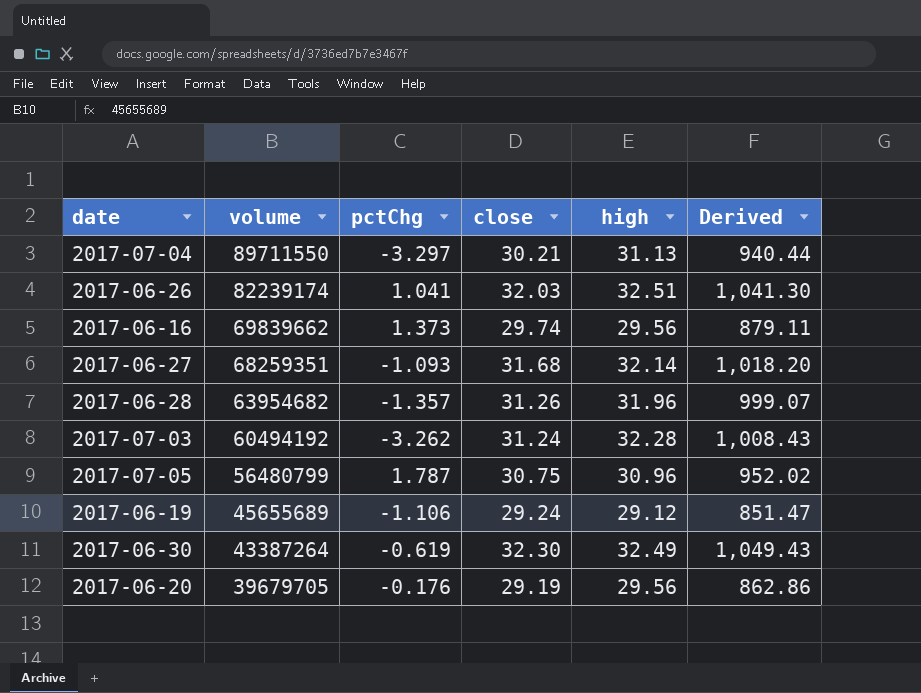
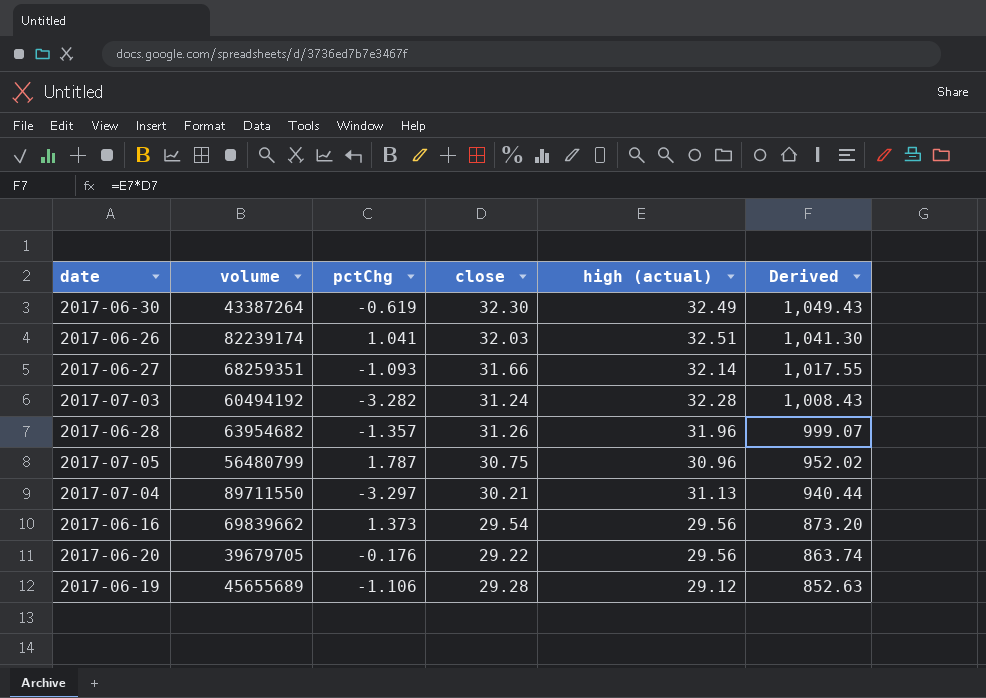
row order: volume descending -> Derived descending
column name: high -> high (actual)
2017-06-27 | close: 31.68 -> 31.66
2017-06-27 | Derived: 1,018.20 -> 1,017.55
2017-07-03 | pctChg: -3.262 -> -3.282
2017-06-16 | close: 29.74 -> 29.54
2017-06-16 | Derived: 879.11 -> 873.20
2017-06-20 | close: 29.19 -> 29.22
2017-06-20 | Derived: 862.86 -> 863.74
2017-06-19 | close: 29.24 -> 29.28
2017-06-19 | Derived: 851.47 -> 852.63

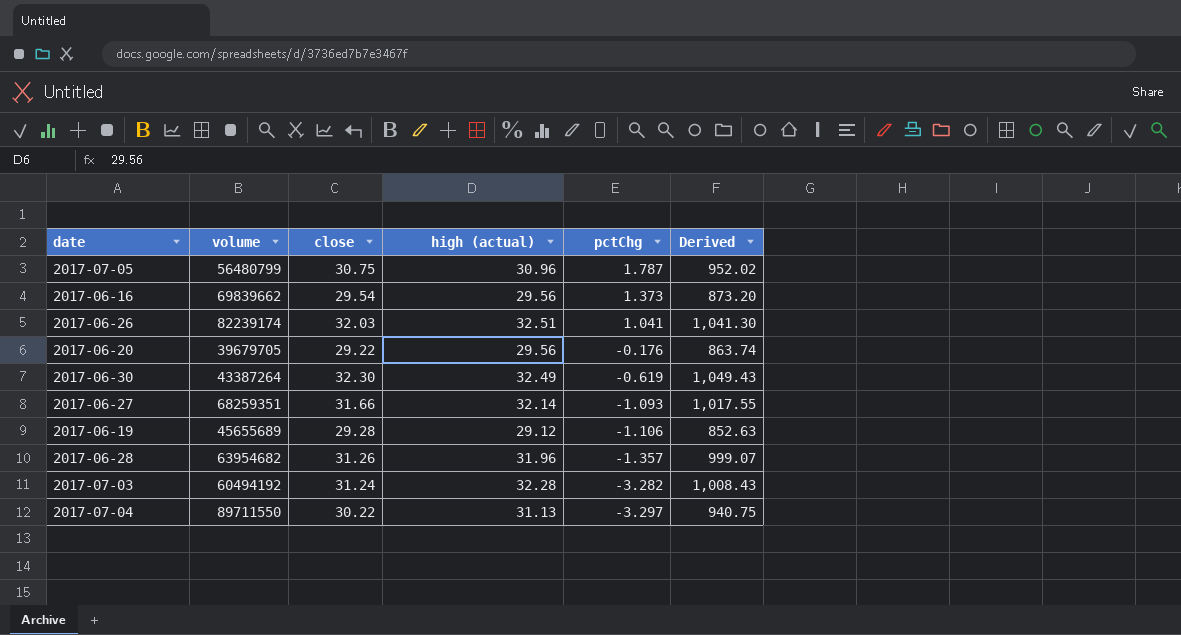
row order: Derived descending -> pctChg descending
column pctChg | position: 3 -> 5
2017-07-04 | close: 30.21 -> 30.22
2017-07-04 | Derived: 940.44 -> 940.75

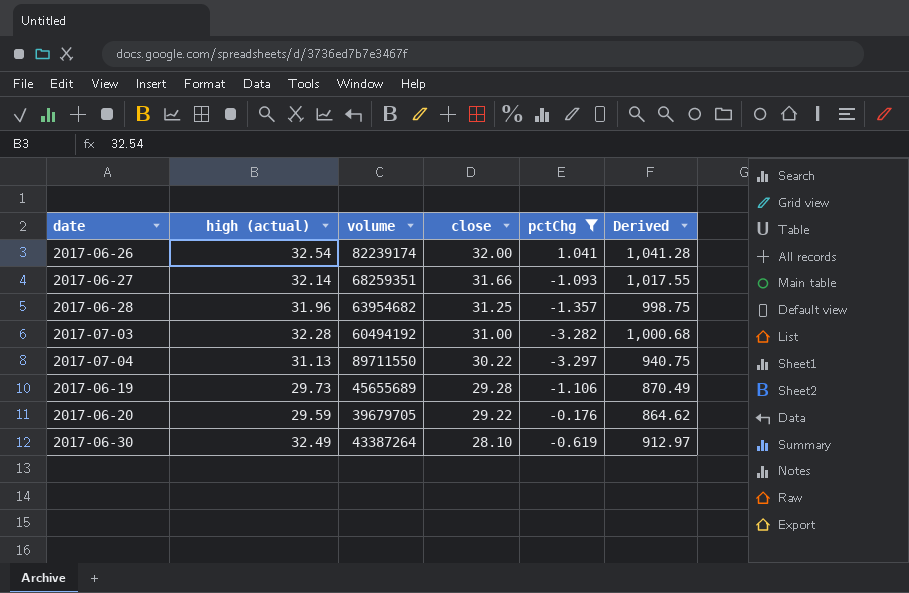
filter: none -> pctChg <= 1.041
row order: pctChg descending -> close descending
column high (actual) | position: 4 -> 2
2017-06-26 | high (actual): 32.51 -> 32.54
2017-06-26 | close: 32.03 -> 32.00
2017-06-26 | Derived: 1,041.30 -> 1,041.28
2017-06-28 | close: 31.26 -> 31.25
2017-06-28 | Derived: 999.07 -> 998.75
2017-07-03 | close: 31.24 -> 31.00
2017-07-03 | Derived: 1,008.43 -> 1,000.68
2017-06-19 | high (actual): 29.12 -> 29.73
2017-06-19 | Derived: 852.63 -> 870.49
2017-06-20 | high (actual): 29.56 -> 29.59
2017-06-20 | Derived: 863.74 -> 864.62
2017-06-30 | close: 32.30 -> 28.10
2017-06-30 | Derived: 1,049.43 -> 912.97

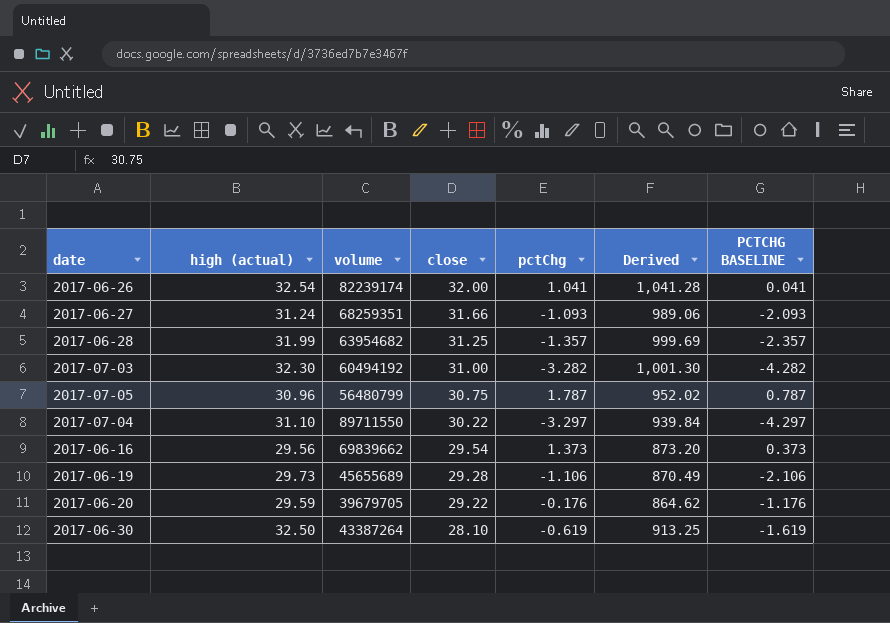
filter: pctChg <= 1.041 -> none
column PCTCHG BASELINE | formula: none -> [pctChg] - 1
2017-06-27 | high (actual): 32.14 -> 31.24
2017-06-27 | Derived: 1,017.55 -> 989.06
2017-06-28 | high (actual): 31.96 -> 31.99
2017-06-28 | Derived: 998.75 -> 999.69
2017-07-03 | high (actual): 32.28 -> 32.30
2017-07-03 | Derived: 1,000.68 -> 1,001.30
2017-07-04 | high (actual): 31.13 -> 31.10
2017-07-04 | Derived: 940.75 -> 939.84
2017-06-30 | high (actual): 32.49 -> 32.50
2017-06-30 | Derived: 912.97 -> 913.25

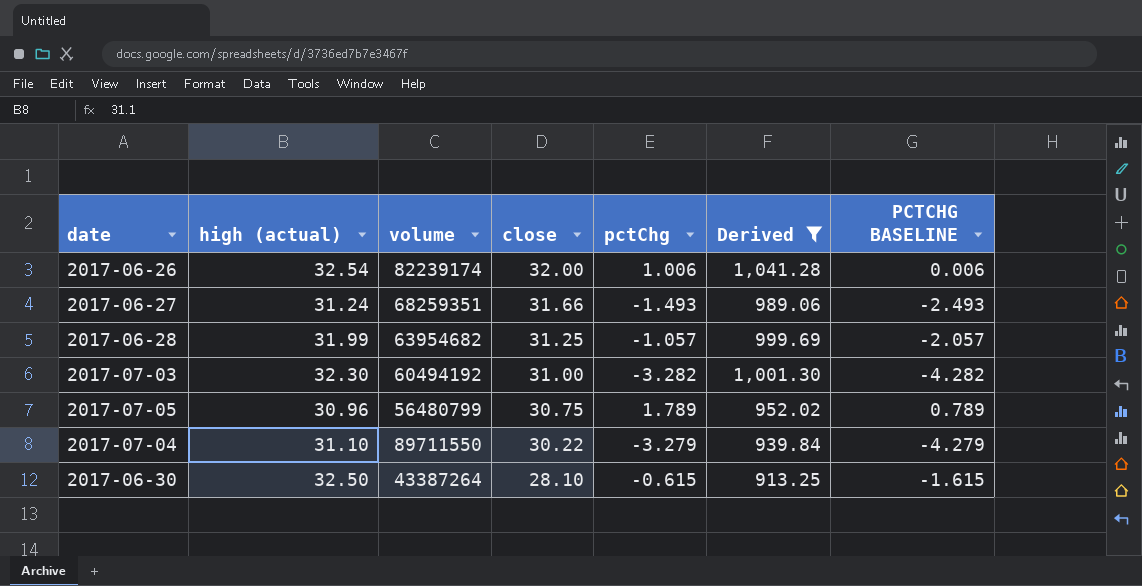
filter: none -> Derived >= 913.25
2017-06-26 | pctChg: 1.041 -> 1.006
2017-06-26 | PCTCHG BASELINE: 0.041 -> 0.006
2017-06-27 | pctChg: -1.093 -> -1.493
2017-06-27 | PCTCHG BASELINE: -2.093 -> -2.493
2017-06-28 | pctChg: -1.357 -> -1.057
2017-06-28 | PCTCHG BASELINE: -2.357 -> -2.057
2017-07-05 | pctChg: 1.787 -> 1.789
2017-07-05 | PCTCHG BASELINE: 0.787 -> 0.789
2017-07-04 | pctChg: -3.297 -> -3.279
2017-07-04 | PCTCHG BASELINE: -4.297 -> -4.279
2017-06-30 | pctChg: -0.619 -> -0.615
2017-06-30 | PCTCHG BASELINE: -1.619 -> -1.615

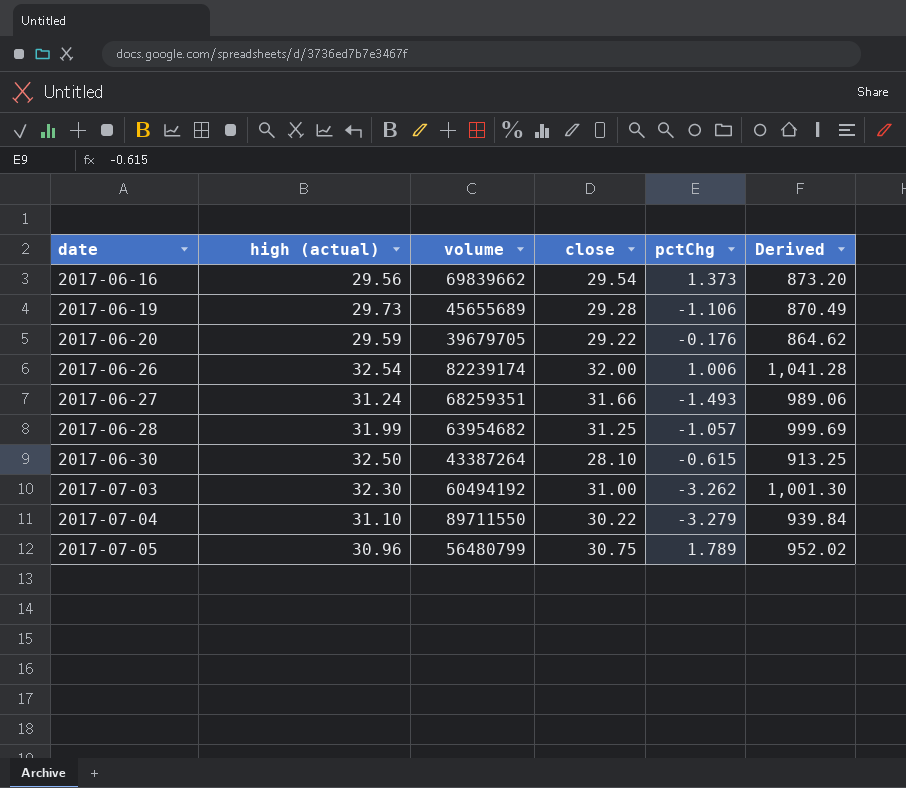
filter: Derived >= 913.25 -> none
row order: close descending -> date ascending
column PCTCHG BASELINE | formula: [pctChg] - 1 -> none
2017-07-03 | pctChg: -3.282 -> -3.262

